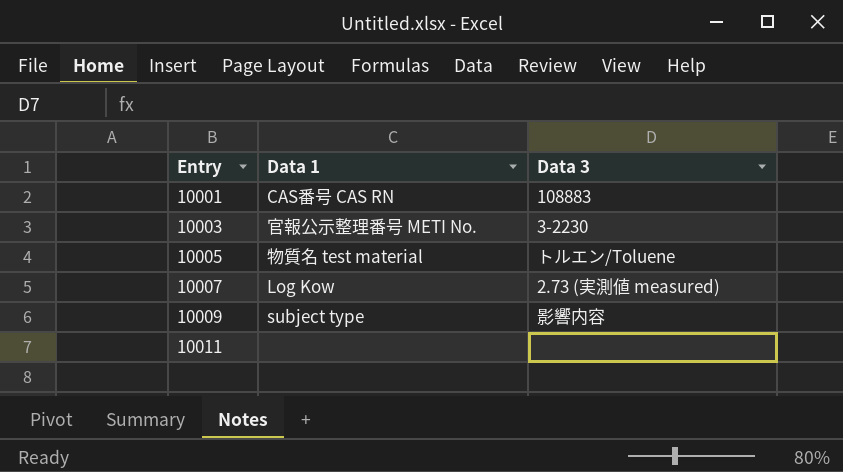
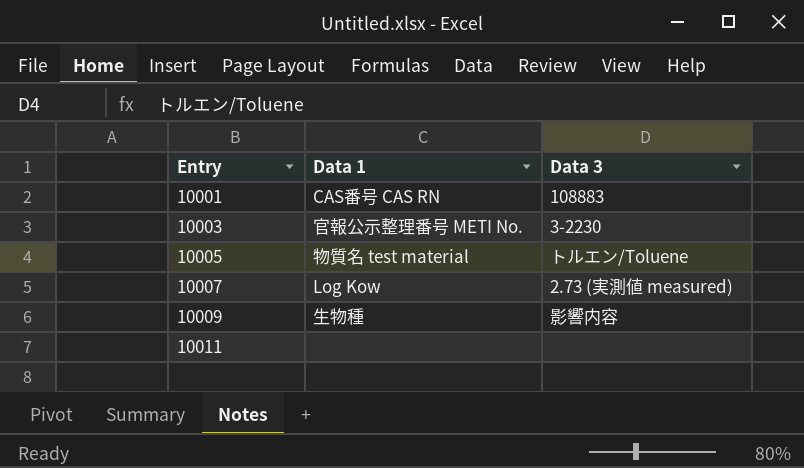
10009 | Data 1: subject type -> 生物種

